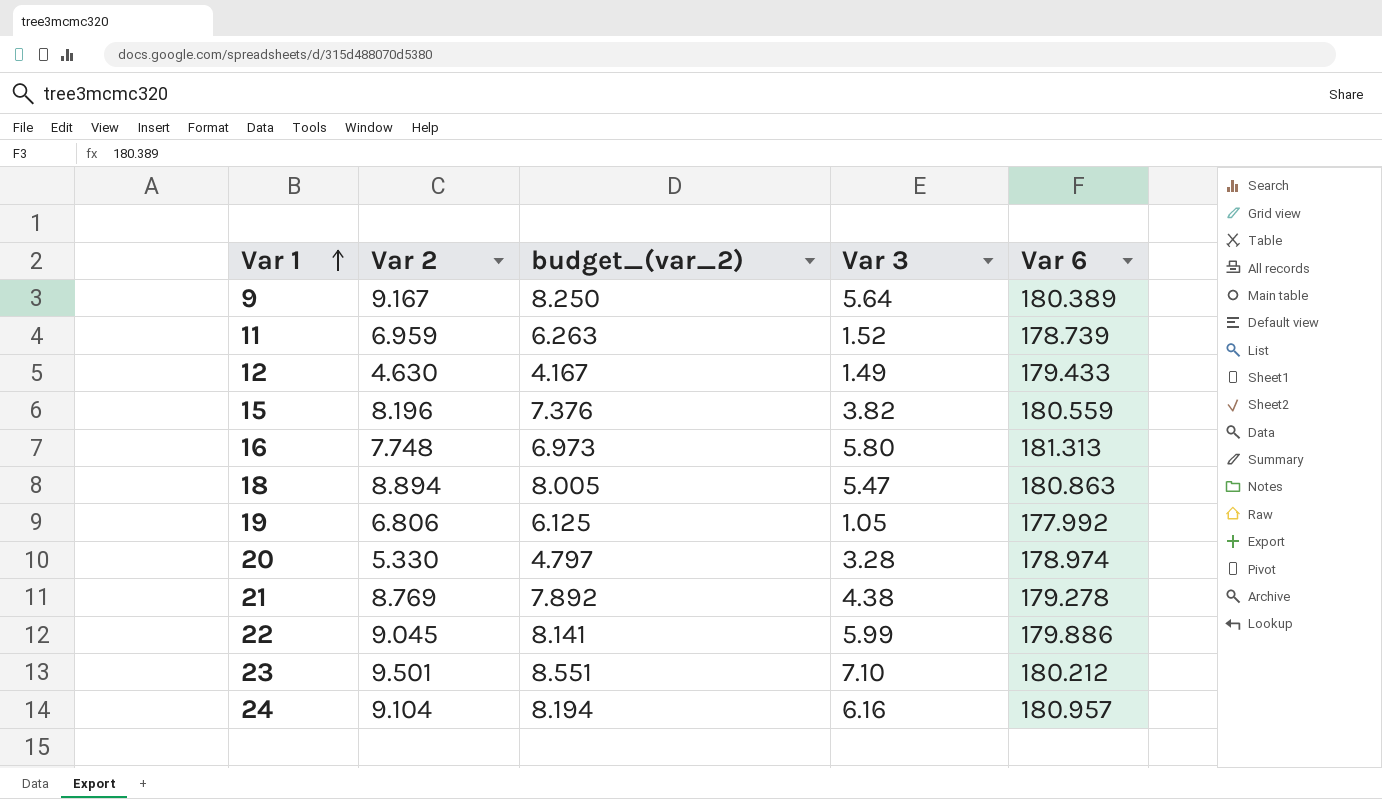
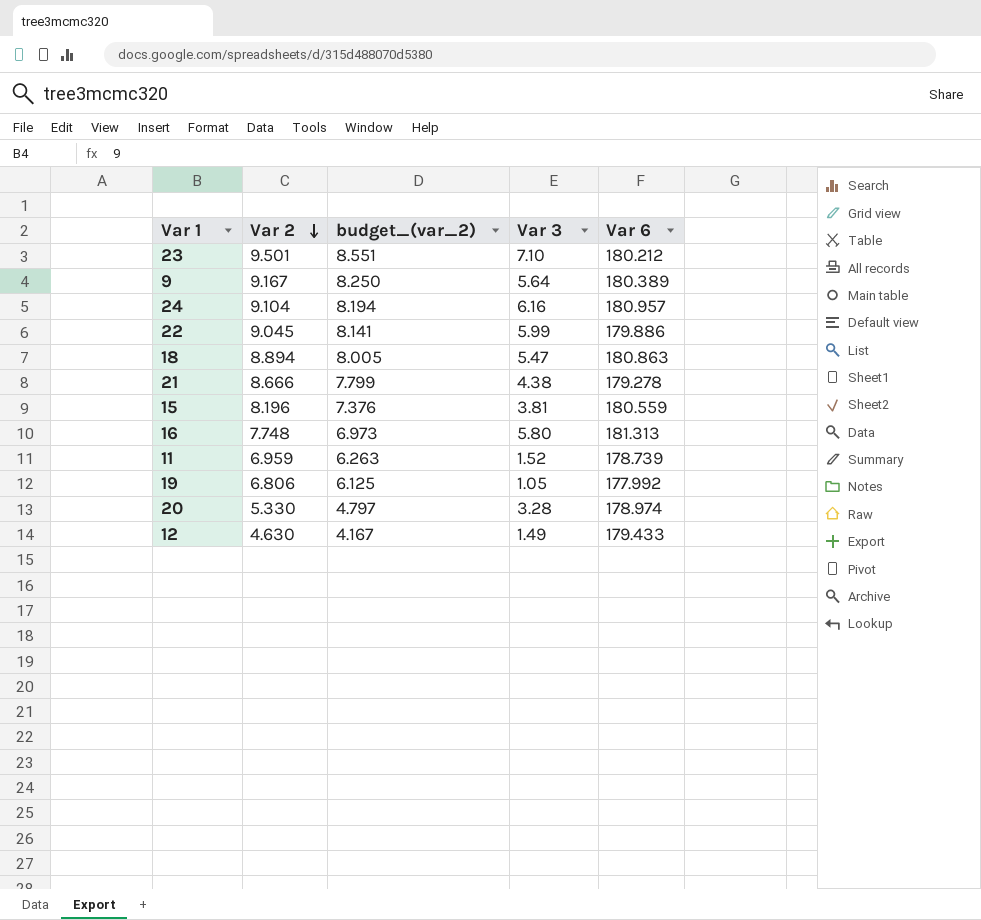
row order: Var 1 ascending -> Var 2 descending
21 | Var 2: 8.769 -> 8.666
21 | budget_(var_2): 7.892 -> 7.799
15 | Var 3: 3.82 -> 3.81

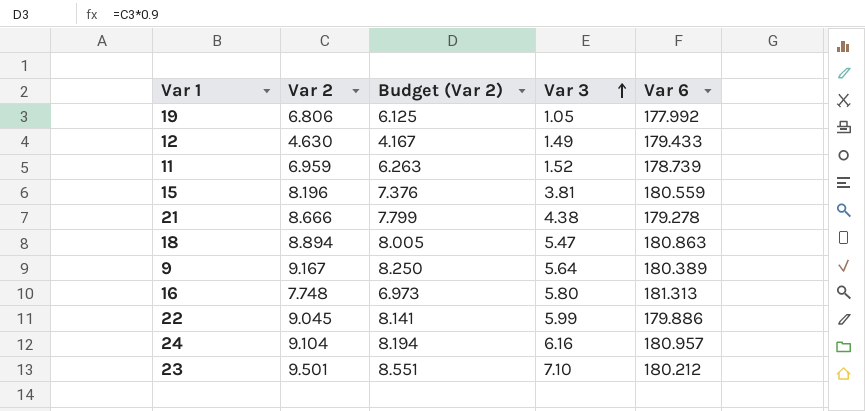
row order: Var 2 descending -> Var 3 ascending
column name: budget_(var_2) -> Budget (Var 2)
row 20: 5.330 | 4.797 | 3.28 | 178.974 -> none

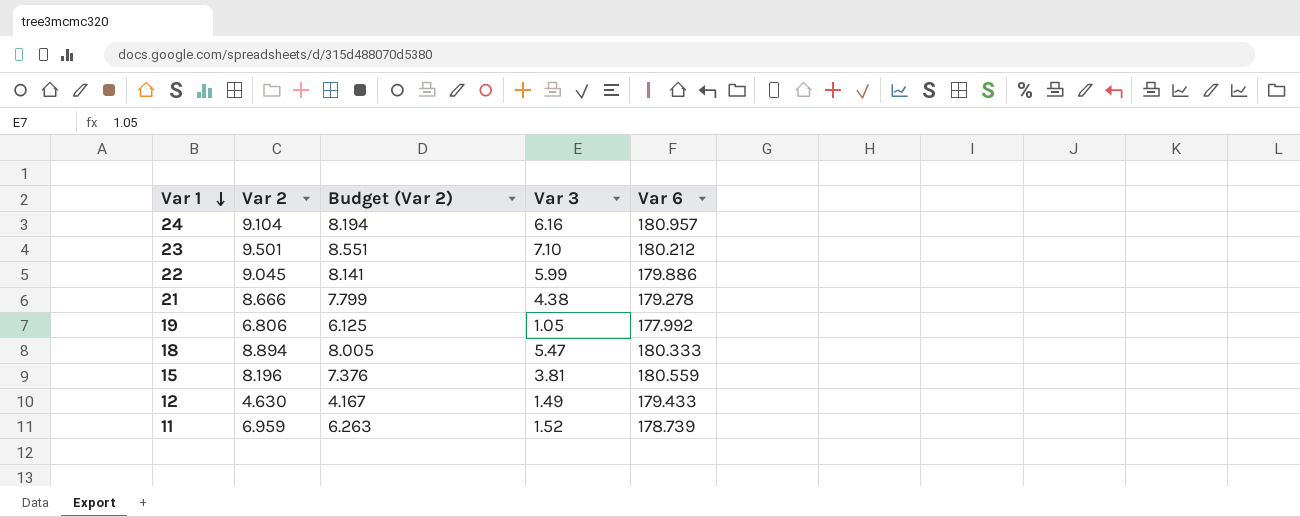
row order: Var 3 ascending -> Var 1 descending
row 9: 9.167 | 8.250 | 5.64 | 180.389 -> none
row 16: 7.748 | 6.973 | 5.80 | 181.313 -> none
18 | Var 6: 180.863 -> 180.333

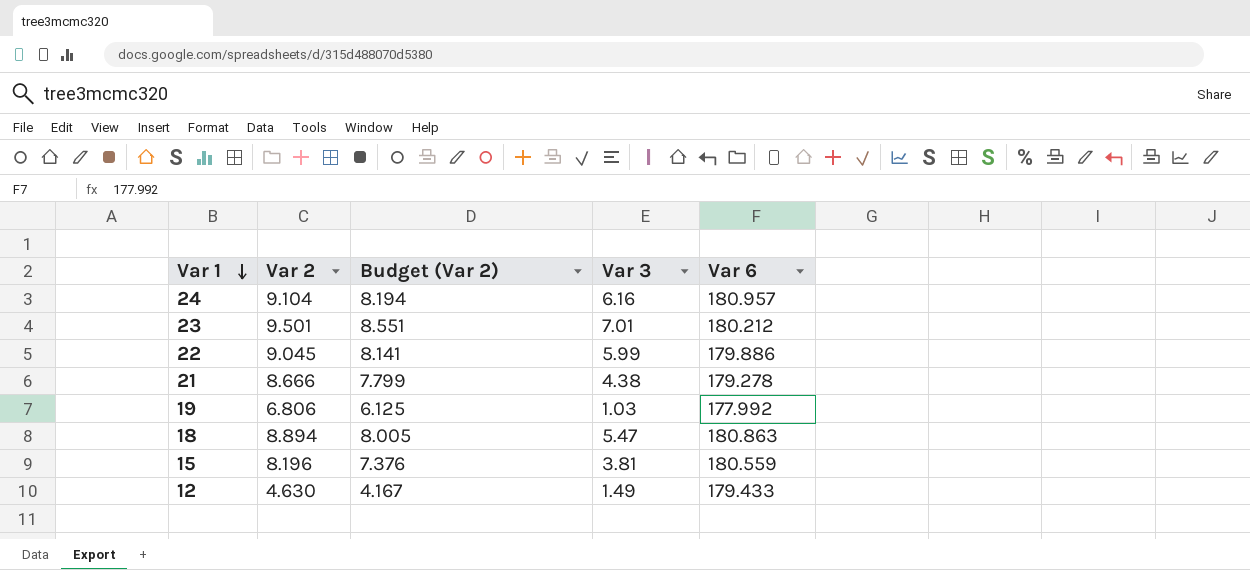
row 11: 6.959 | 6.263 | 1.52 | 178.739 -> none
23 | Var 3: 7.10 -> 7.01
19 | Var 3: 1.05 -> 1.03
18 | Var 6: 180.333 -> 180.863

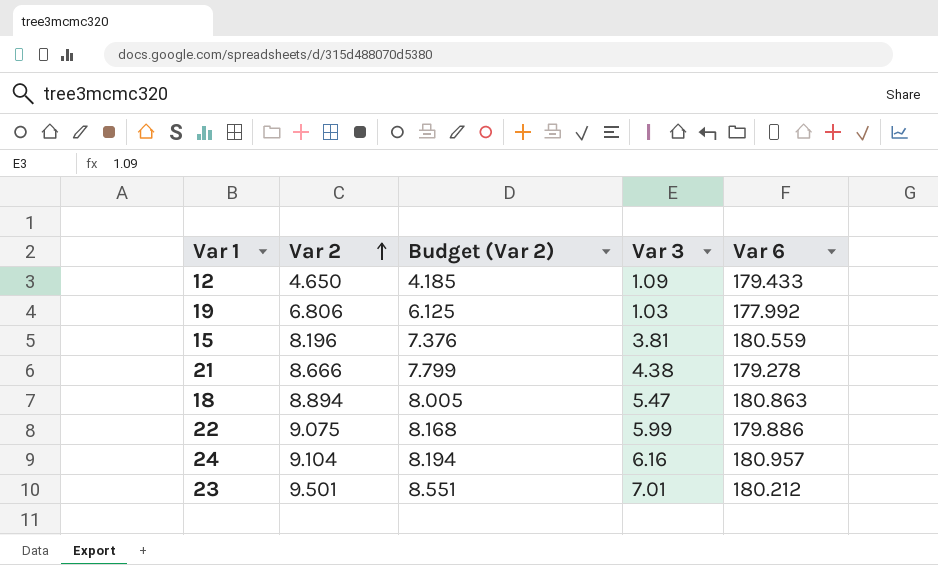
row order: Var 1 descending -> Var 2 ascending
12 | Var 2: 4.630 -> 4.650
12 | Budget (Var 2): 4.167 -> 4.185
12 | Var 3: 1.49 -> 1.09
22 | Var 2: 9.045 -> 9.075
22 | Budget (Var 2): 8.141 -> 8.168

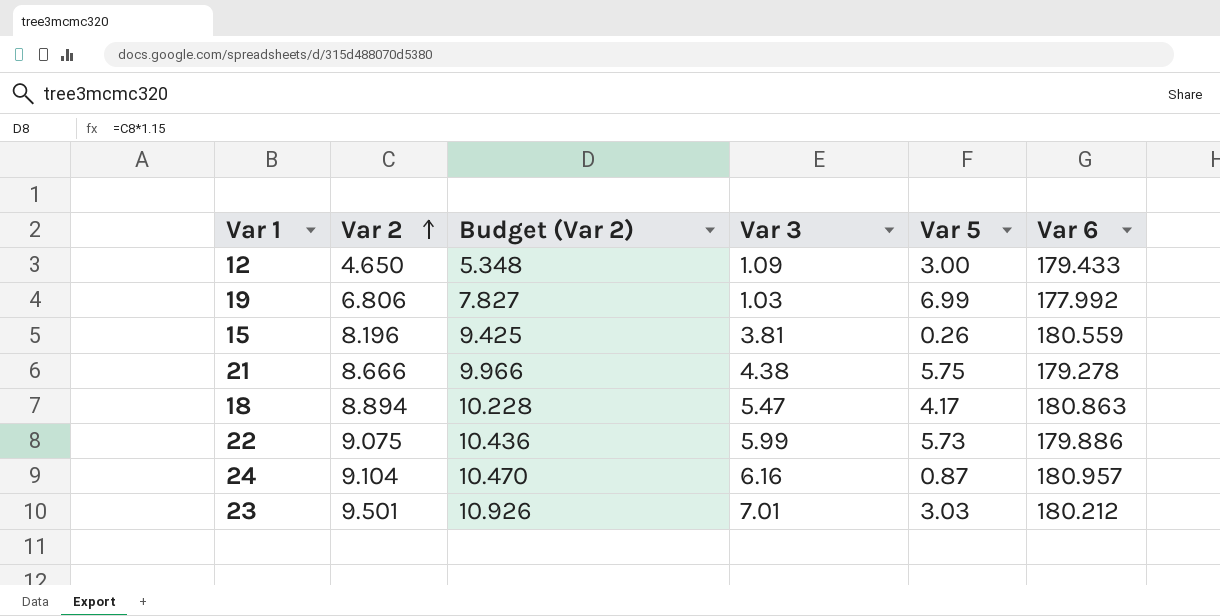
column Budget (Var 2) | formula: [Var 2] * 0.9 -> [Var 2] * 1.15
column Var 5 | position: none -> 5

